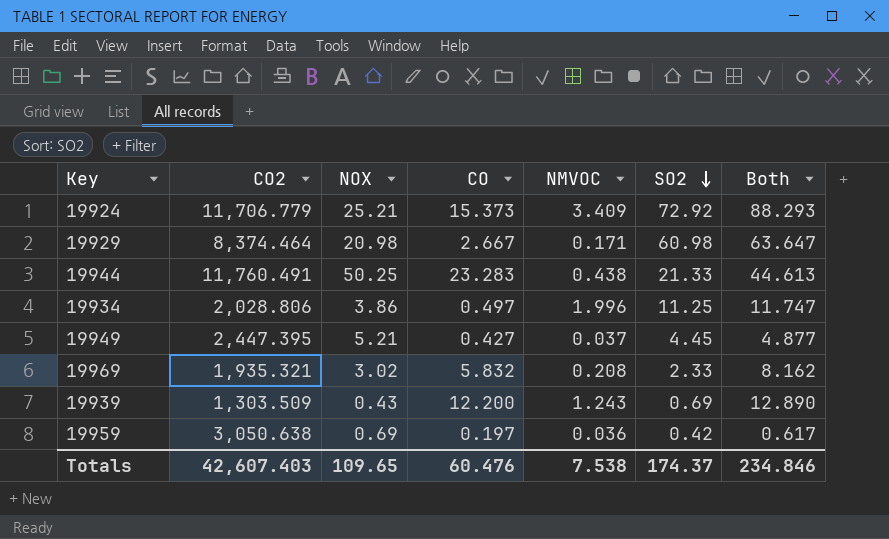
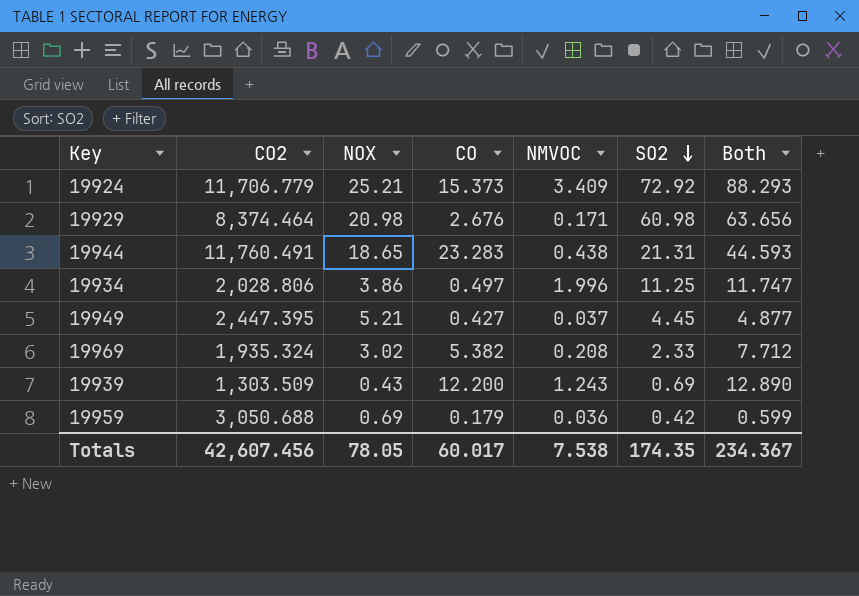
19929 | CO: 2.667 -> 2.676
19929 | Both: 63.647 -> 63.656
19944 | NOX: 50.25 -> 18.65
19944 | SO2: 21.33 -> 21.31
19944 | Both: 44.613 -> 44.593
19969 | CO2: 1,935.321 -> 1,935.324
19969 | CO: 5.832 -> 5.382
19969 | Both: 8.162 -> 7.712
19959 | CO2: 3,050.638 -> 3,050.688
19959 | CO: 0.197 -> 0.179
19959 | Both: 0.617 -> 0.599
Totals | CO2: 42,607.403 -> 42,607.456
Totals | NOX: 109.65 -> 78.05
Totals | CO: 60.476 -> 60.017
Totals | SO2: 174.37 -> 174.35
Totals | Both: 234.846 -> 234.367

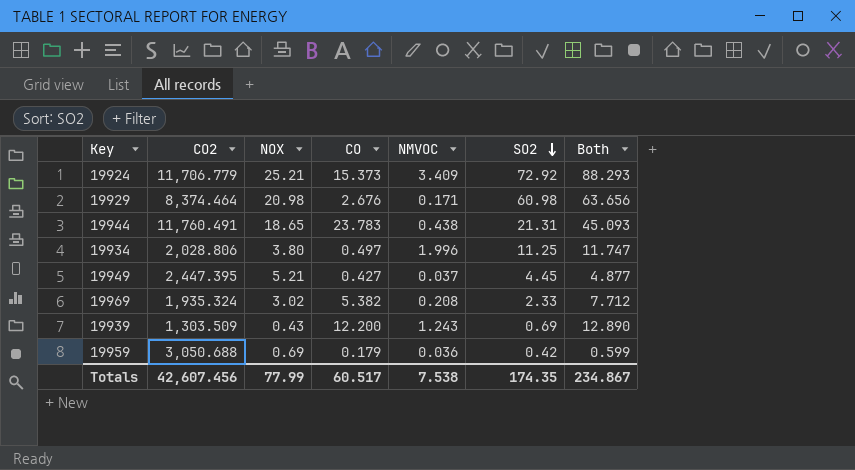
19944 | CO: 23.283 -> 23.783
19944 | Both: 44.593 -> 45.093
19934 | NOX: 3.86 -> 3.80
Totals | NOX: 78.05 -> 77.99
Totals | CO: 60.017 -> 60.517
Totals | Both: 234.367 -> 234.867

